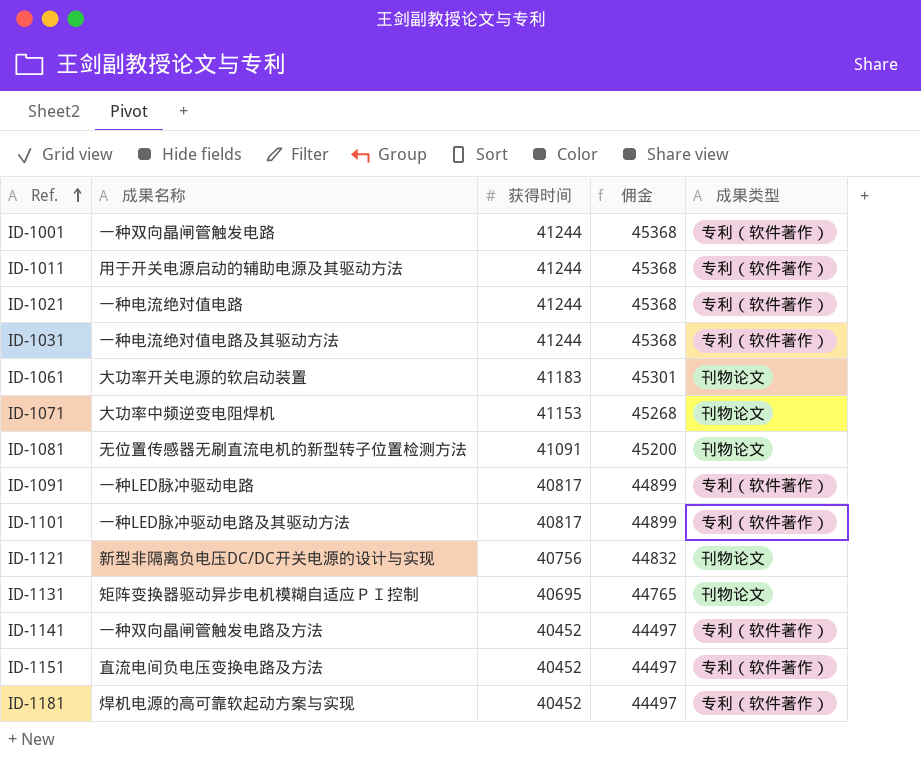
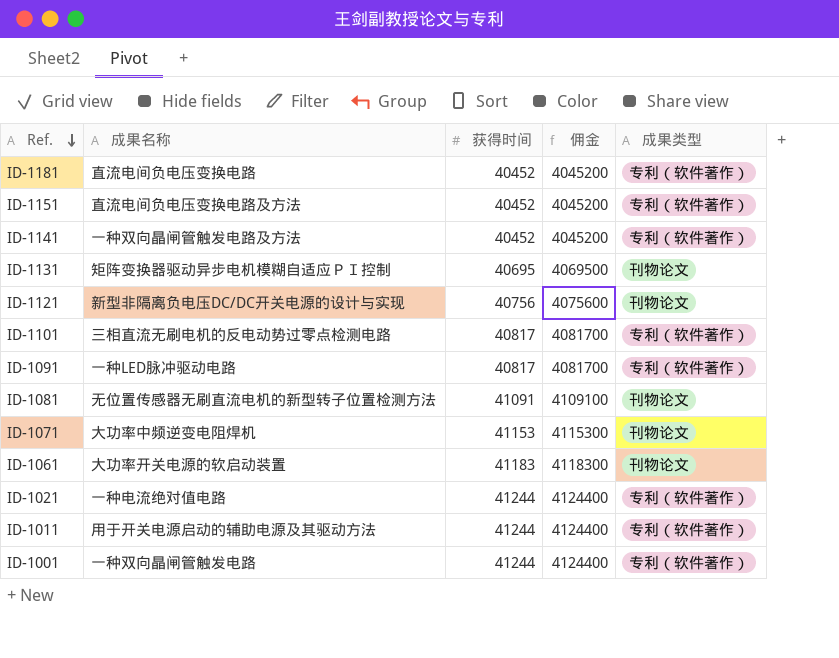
row order: Ref. ascending -> Ref. descending
column 佣金 | formula: [获得时间] * 1.1 -> [获得时间] * 100
row ID-1031: 一种电流绝对值电路及其驱动方法 | 41244 | 45368 | 专利（软件著作） -> none
ID-1181 | 成果名称: 焊机电源的高可靠软起动方案与实现 -> 直流电间负电压变换电路
ID-1101 | 成果名称: 一种LED脉冲驱动电路及其驱动方法 -> 三相直流无刷电机的反电动势过零点检测电路

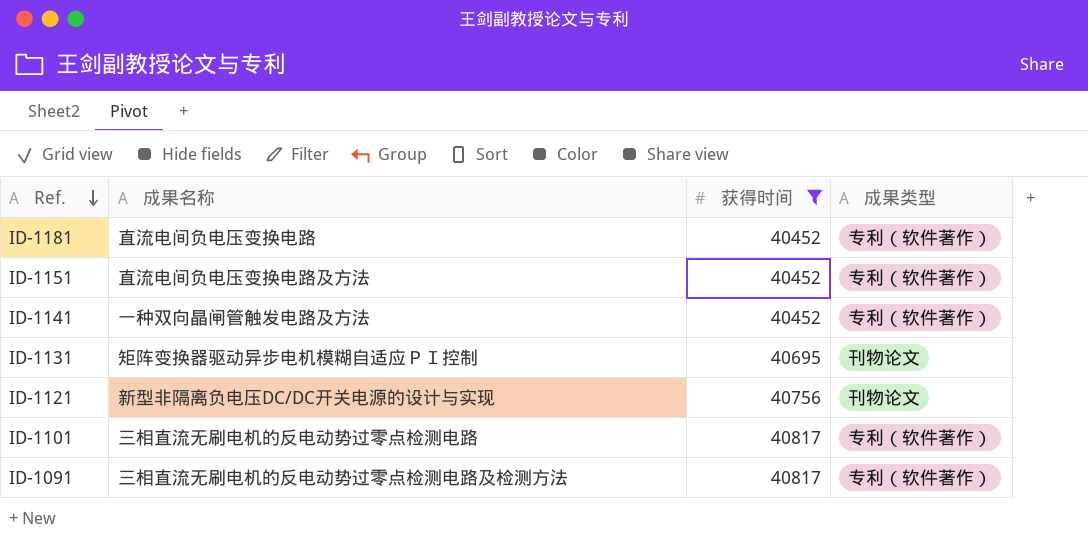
filter: none -> 获得时间 <= 40817
column 佣金 | formula: [获得时间] * 100 -> none
ID-1091 | 成果名称: 一种LED脉冲驱动电路 -> 三相直流无刷电机的反电动势过零点检测电路及检测方法

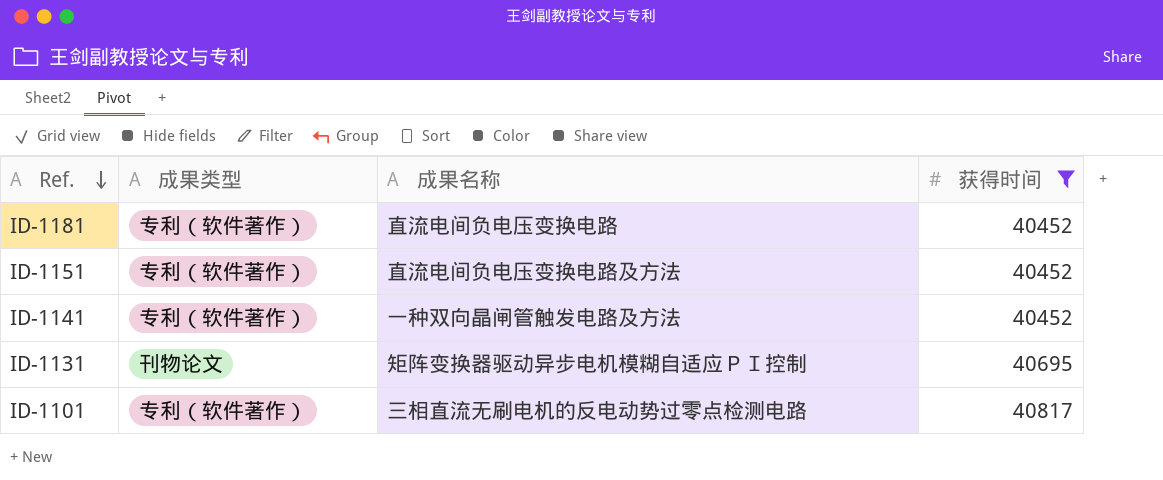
column 成果类型 | position: 4 -> 2
row ID-1121: 新型非隔离负电压DC/DC开关电源的设计与实现 | 40756 | 刊物论文 -> none
row ID-1091: 三相直流无刷电机的反电动势过零点检测电路及检测方法 | 40817 | 专利（软件著作） -> none

